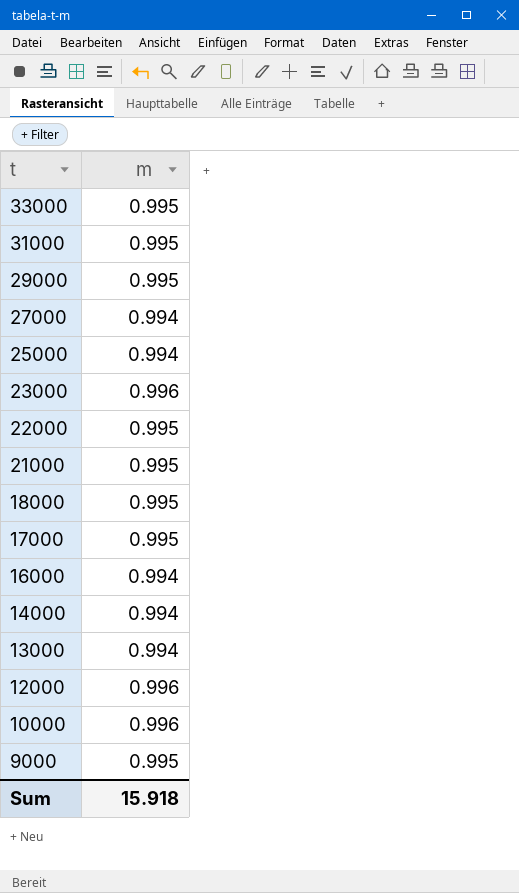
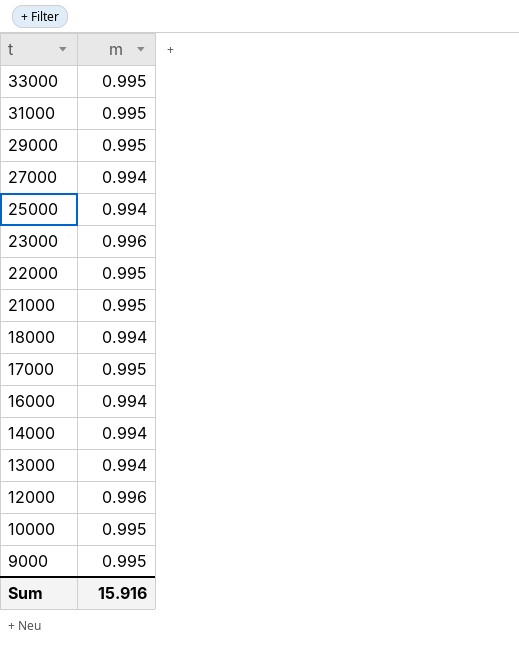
18000 | m: 0.995 -> 0.994
10000 | m: 0.996 -> 0.995
Sum | m: 15.918 -> 15.916

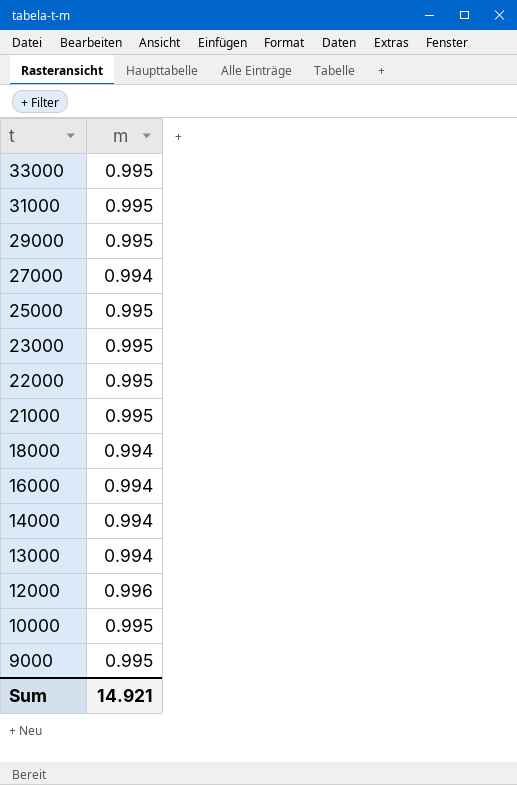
row 17000: 0.995 -> none
25000 | m: 0.994 -> 0.995
23000 | m: 0.996 -> 0.995
Sum | m: 15.916 -> 14.921

